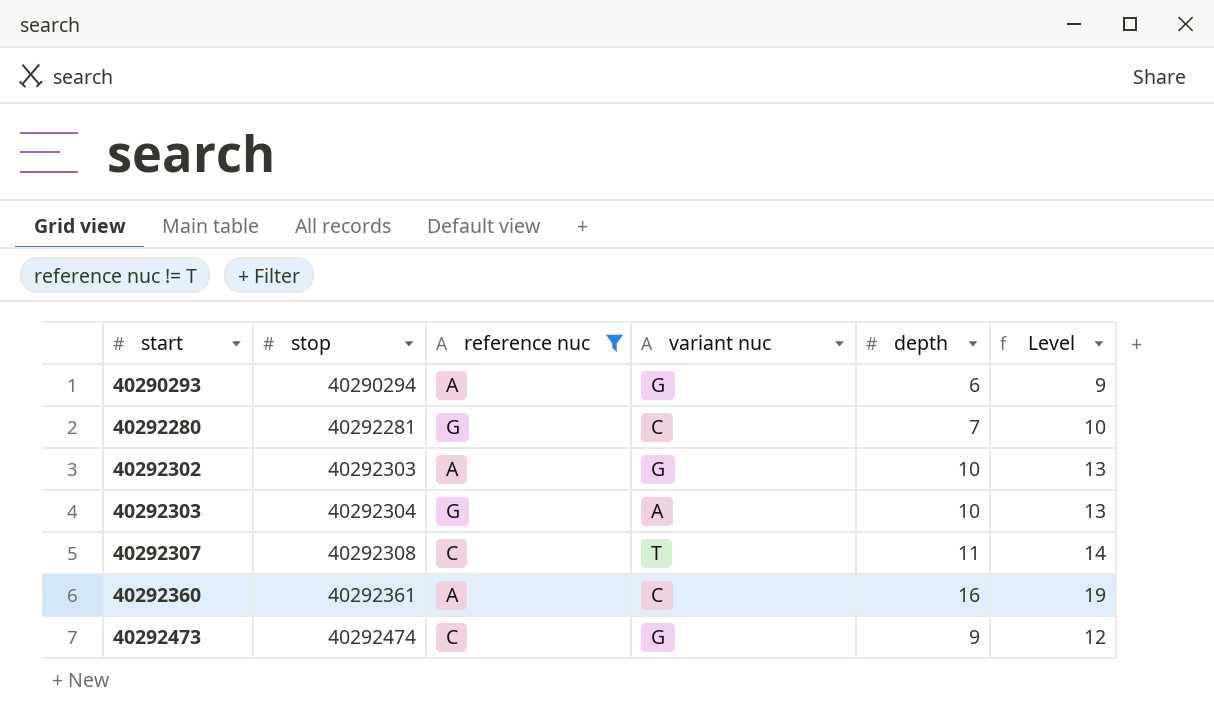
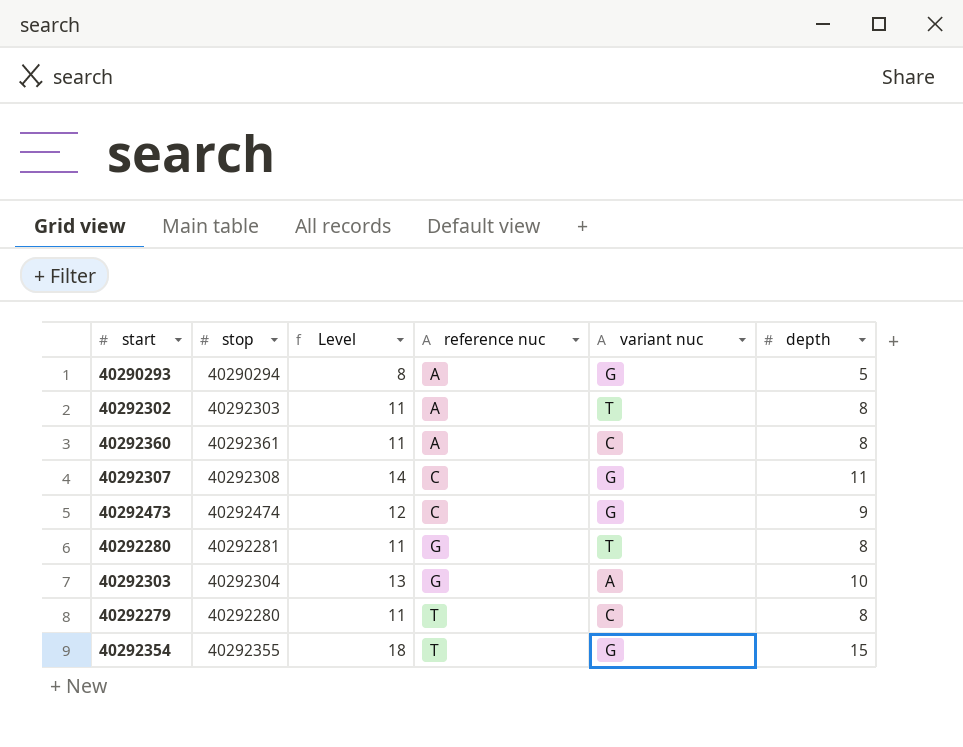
filter: reference nuc != T -> none
row order: start ascending -> reference nuc ascending
column Level | position: 6 -> 3
40290293 | Level: 9 -> 8
40290293 | depth: 6 -> 5
40292302 | Level: 13 -> 11
40292302 | variant nuc: G -> T
40292302 | depth: 10 -> 8
40292360 | Level: 19 -> 11
40292360 | depth: 16 -> 8
40292307 | variant nuc: T -> G
40292280 | Level: 10 -> 11
40292280 | variant nuc: C -> T
40292280 | depth: 7 -> 8

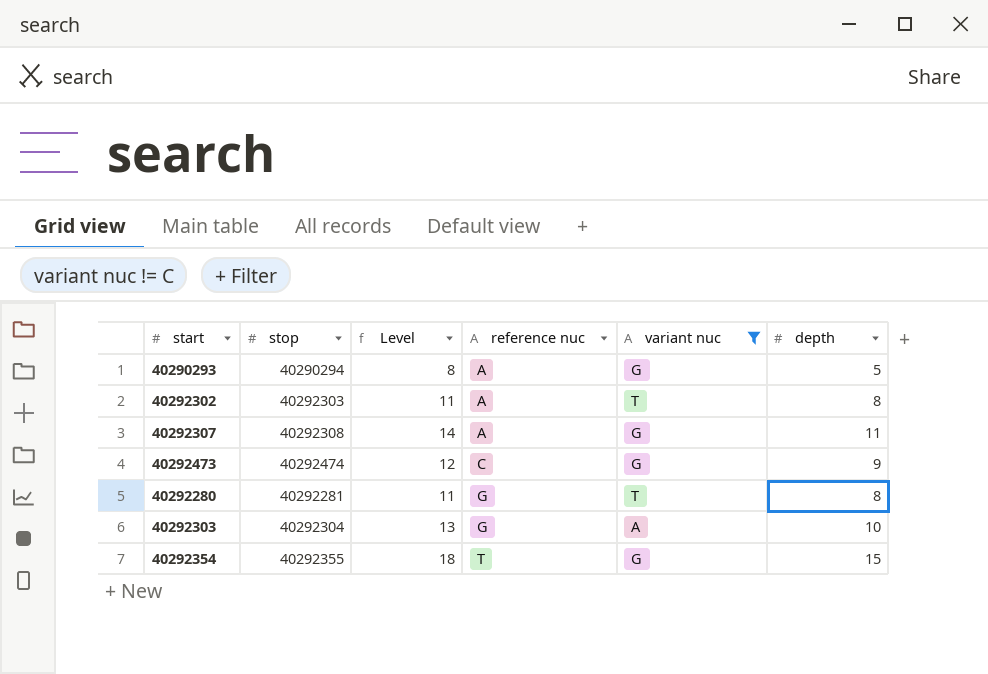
filter: none -> variant nuc != C
40292307 | reference nuc: C -> A

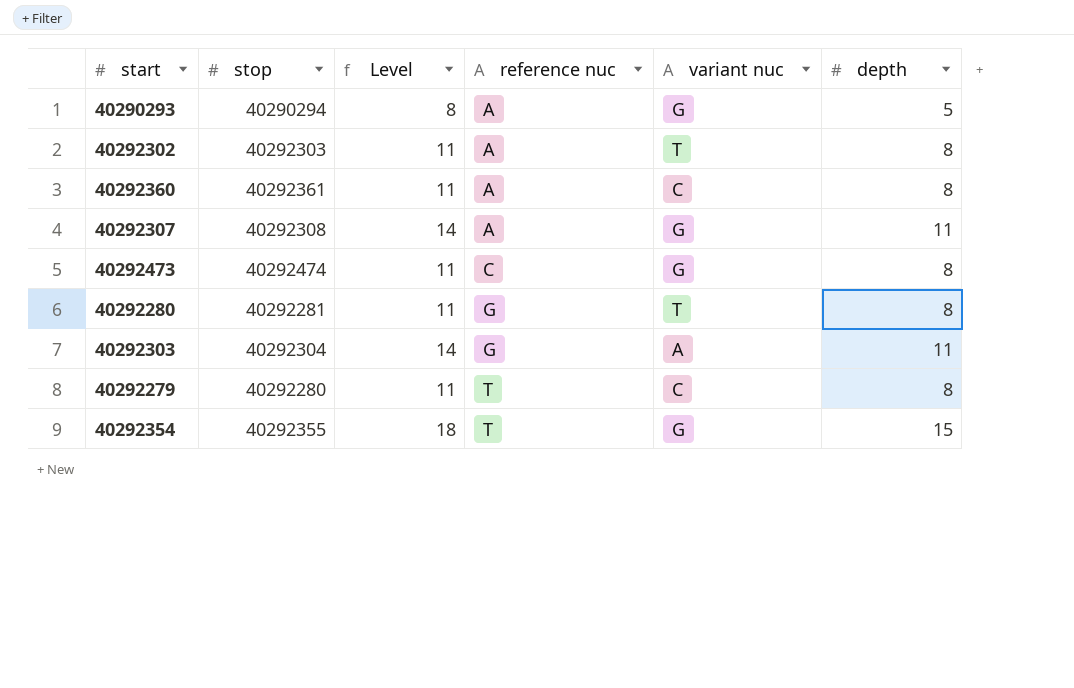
filter: variant nuc != C -> none
40292473 | Level: 12 -> 11
40292473 | depth: 9 -> 8
40292303 | Level: 13 -> 14
40292303 | depth: 10 -> 11

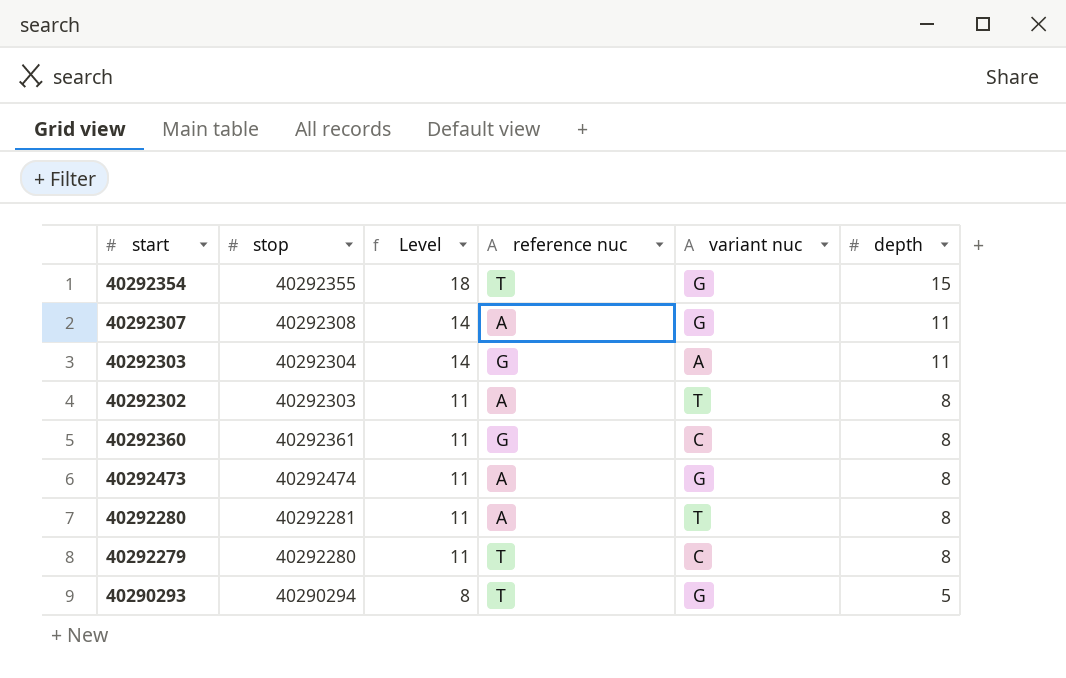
row order: reference nuc ascending -> Level descending
40292360 | reference nuc: A -> G
40292473 | reference nuc: C -> A
40292280 | reference nuc: G -> A
40290293 | reference nuc: A -> T

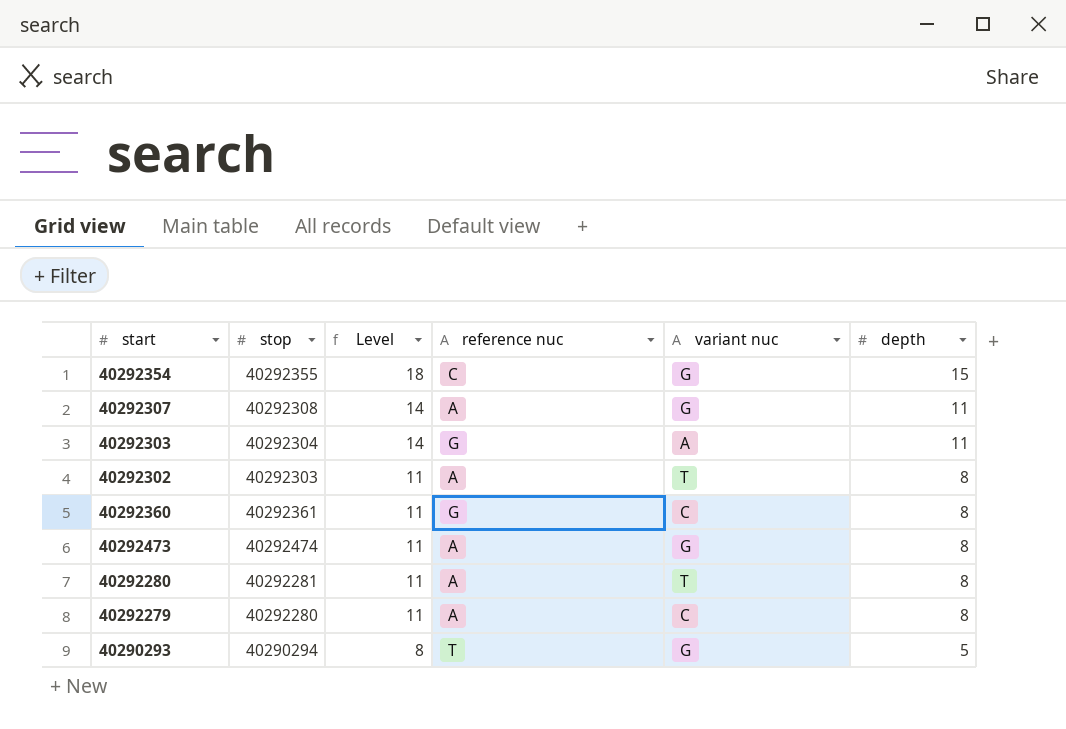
40292354 | reference nuc: T -> C
40292279 | reference nuc: T -> A

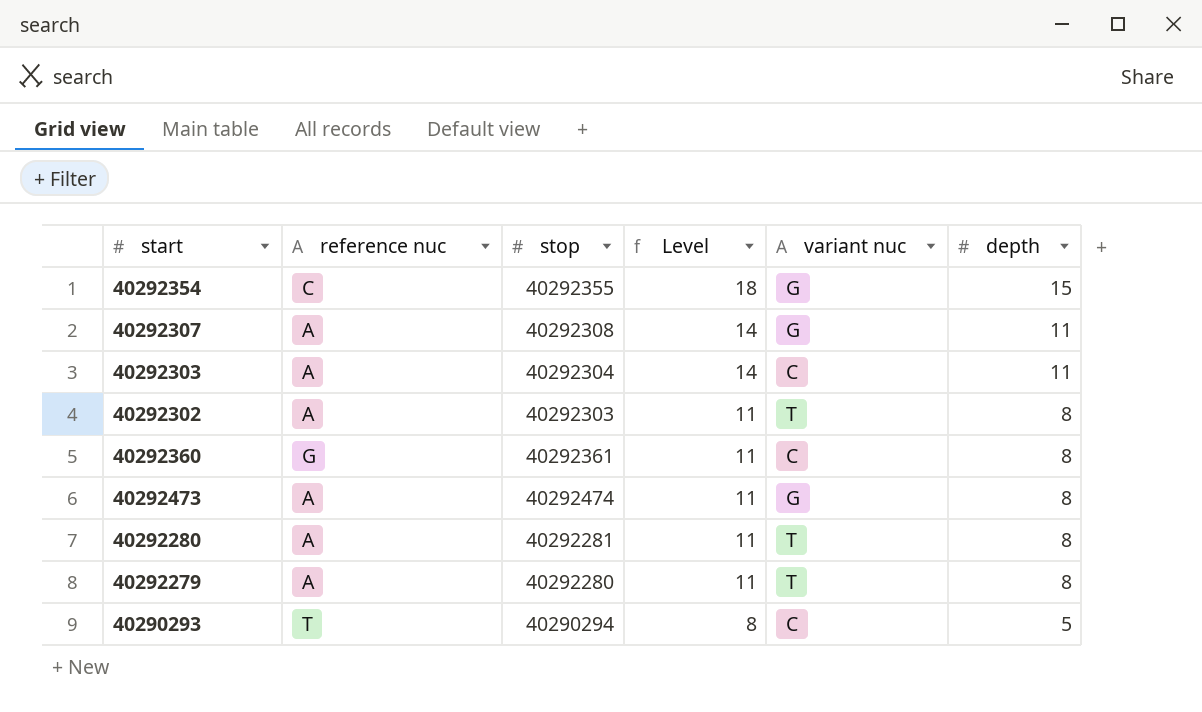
column reference nuc | position: 4 -> 2
40292303 | reference nuc: G -> A
40292303 | variant nuc: A -> C
40292279 | variant nuc: C -> T
40290293 | variant nuc: G -> C

